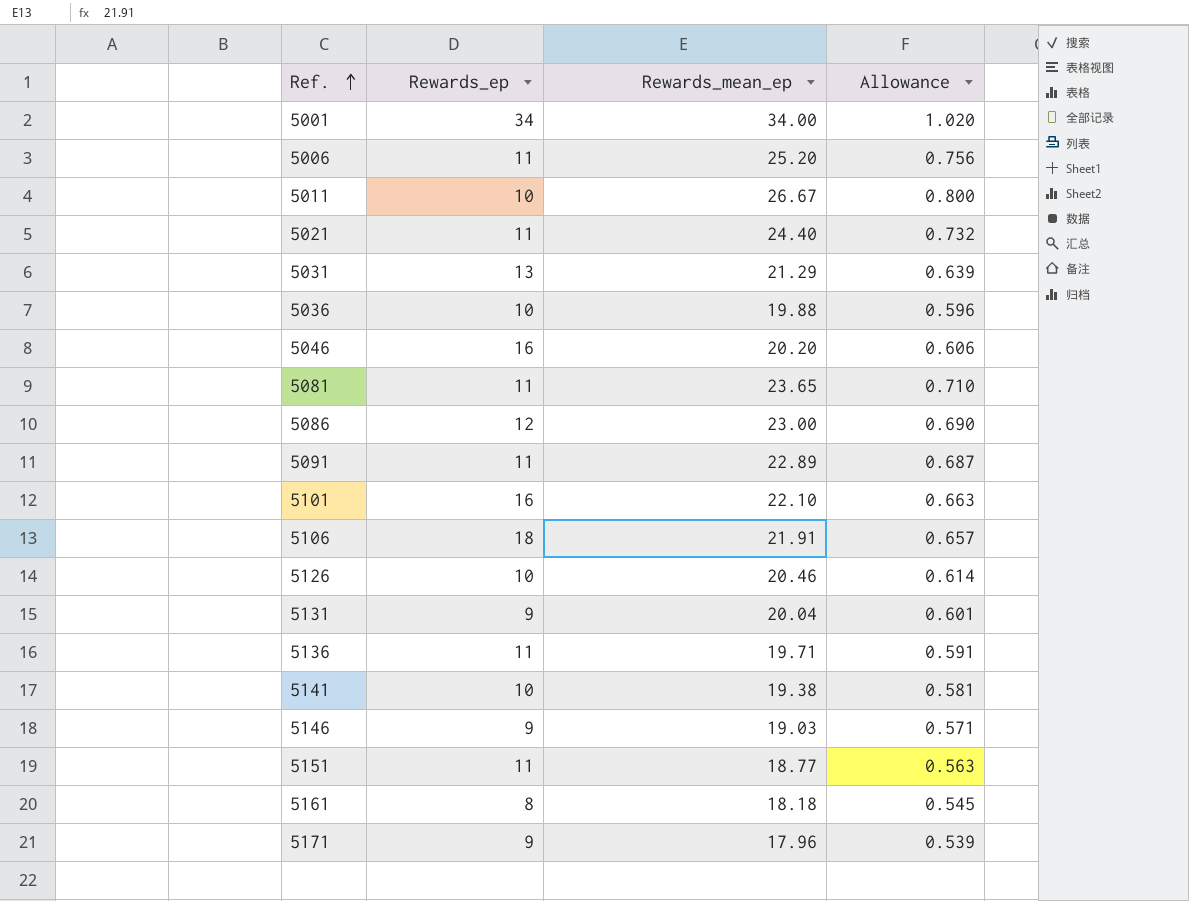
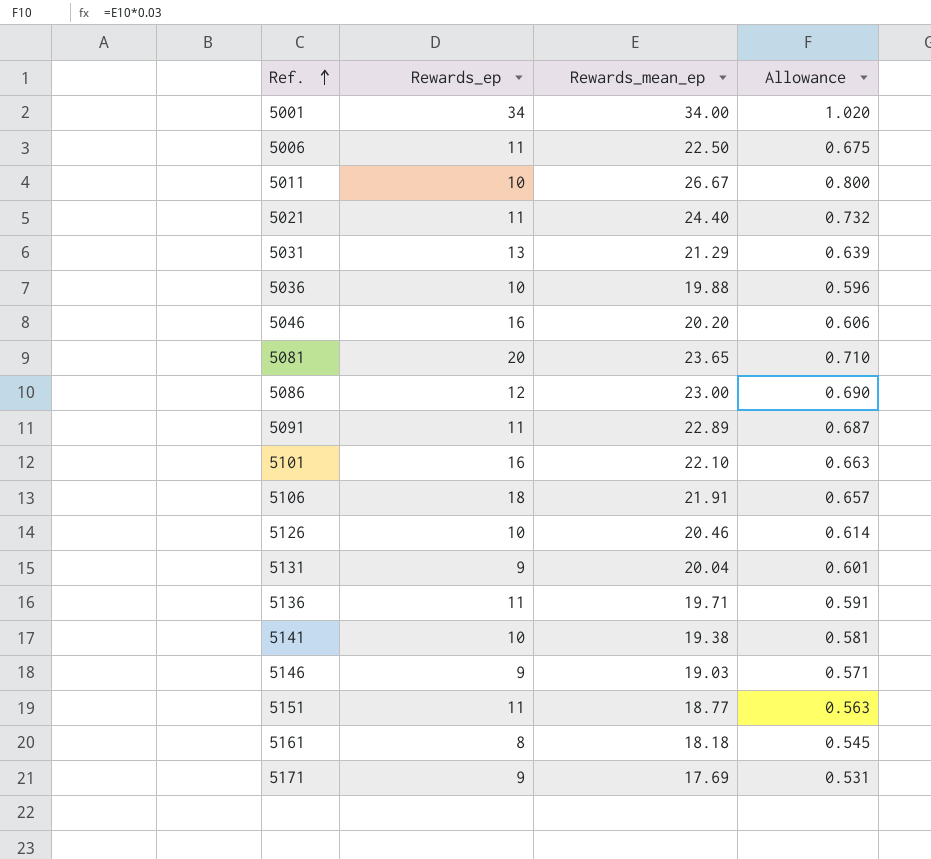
5006 | Rewards_mean_ep: 25.20 -> 22.50
5006 | Allowance: 0.756 -> 0.675
5081 | Rewards_ep: 11 -> 20
5171 | Rewards_mean_ep: 17.96 -> 17.69
5171 | Allowance: 0.539 -> 0.531

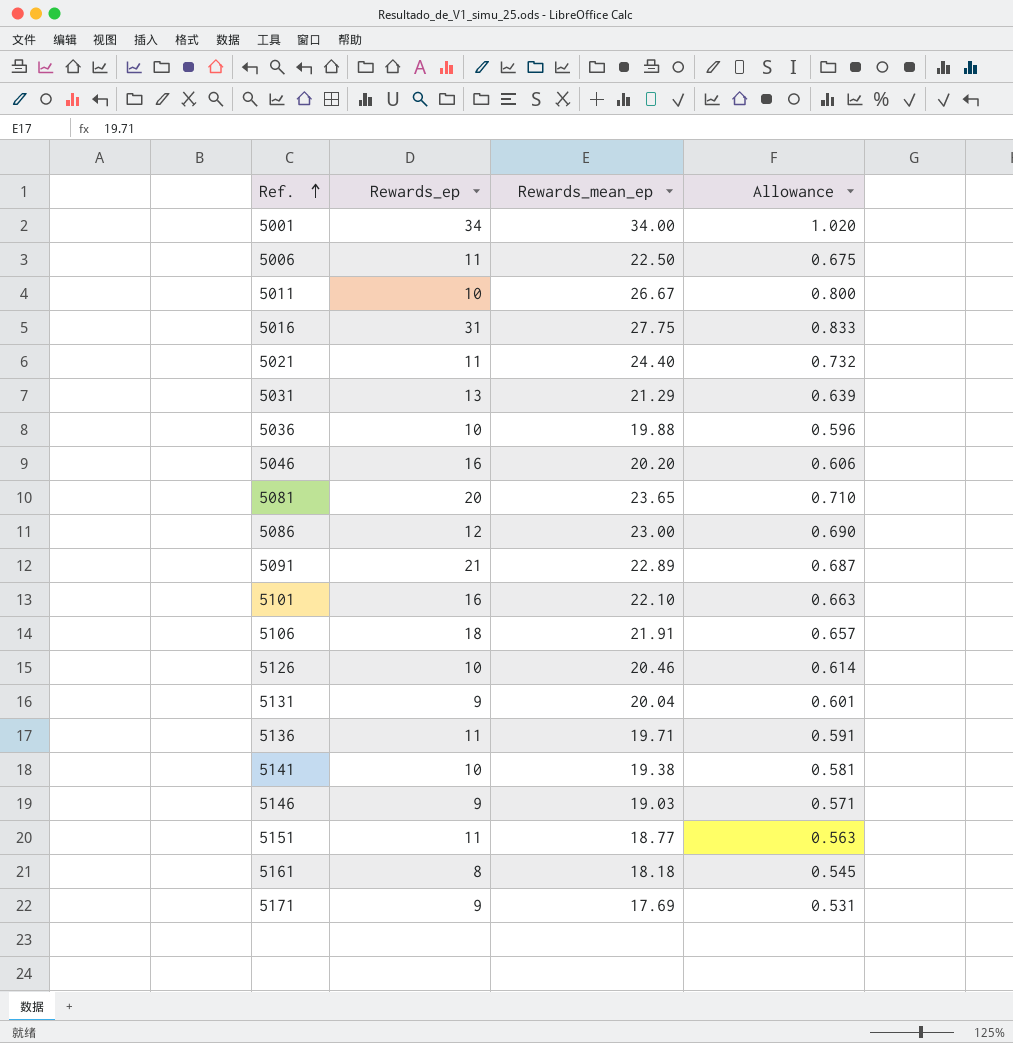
row 5016: none -> 31 | 27.75 | 0.833
5091 | Rewards_ep: 11 -> 21

